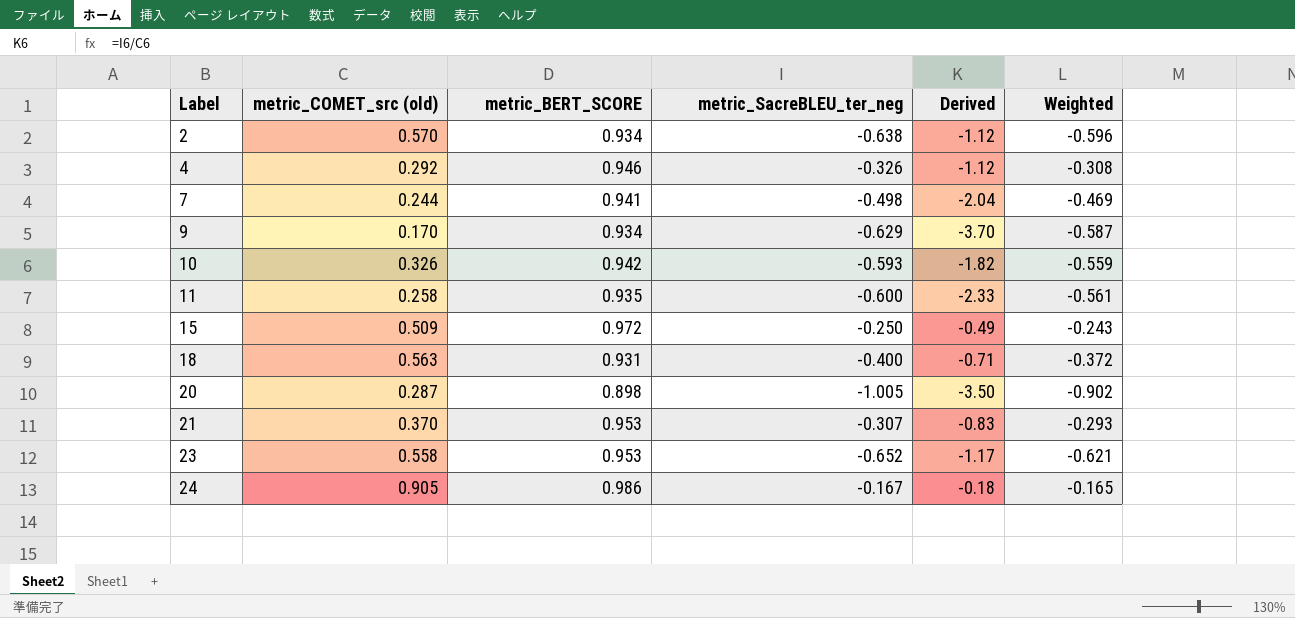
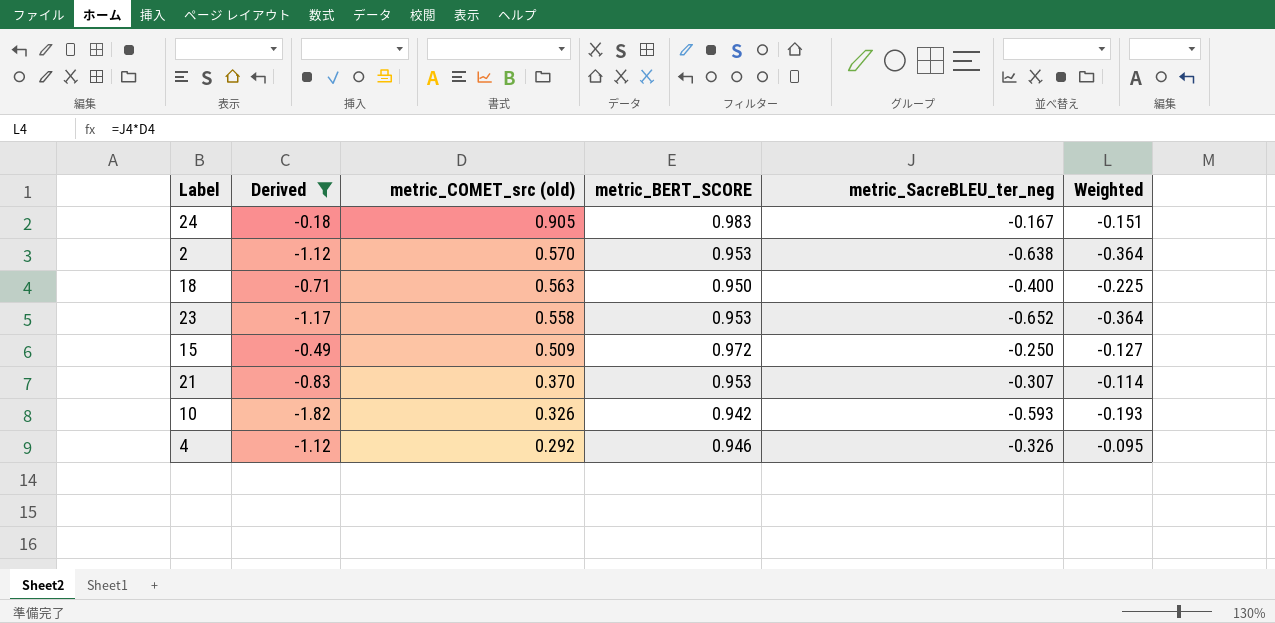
filter: none -> Derived >= -1.82
row order: Label ascending -> metric_COMET_src (old) descending
column Derived | position: 5 -> 2
column Weighted | formula: [metric_BERT_SCORE] * [metric_SacreBLEU_ter_neg] -> [metric_COMET_src (old)] * [metric_SacreBLEU_ter_neg]
24 | metric_BERT_SCORE: 0.986 -> 0.983
2 | metric_BERT_SCORE: 0.934 -> 0.953
18 | metric_BERT_SCORE: 0.931 -> 0.950

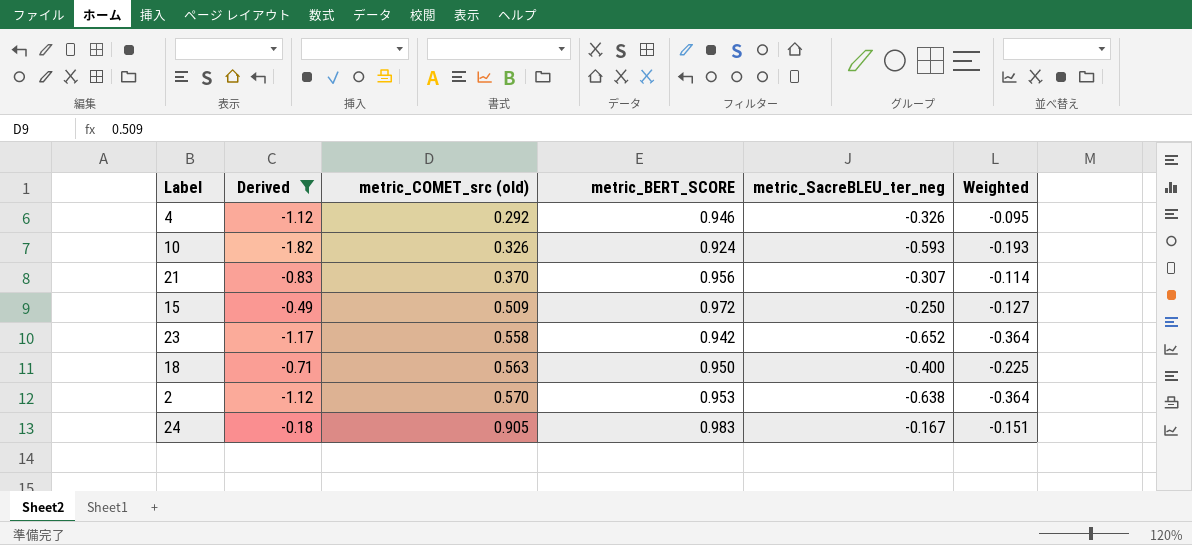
row order: metric_COMET_src (old) descending -> metric_COMET_src (old) ascending
10 | metric_BERT_SCORE: 0.942 -> 0.924
21 | metric_BERT_SCORE: 0.953 -> 0.956
23 | metric_BERT_SCORE: 0.953 -> 0.942

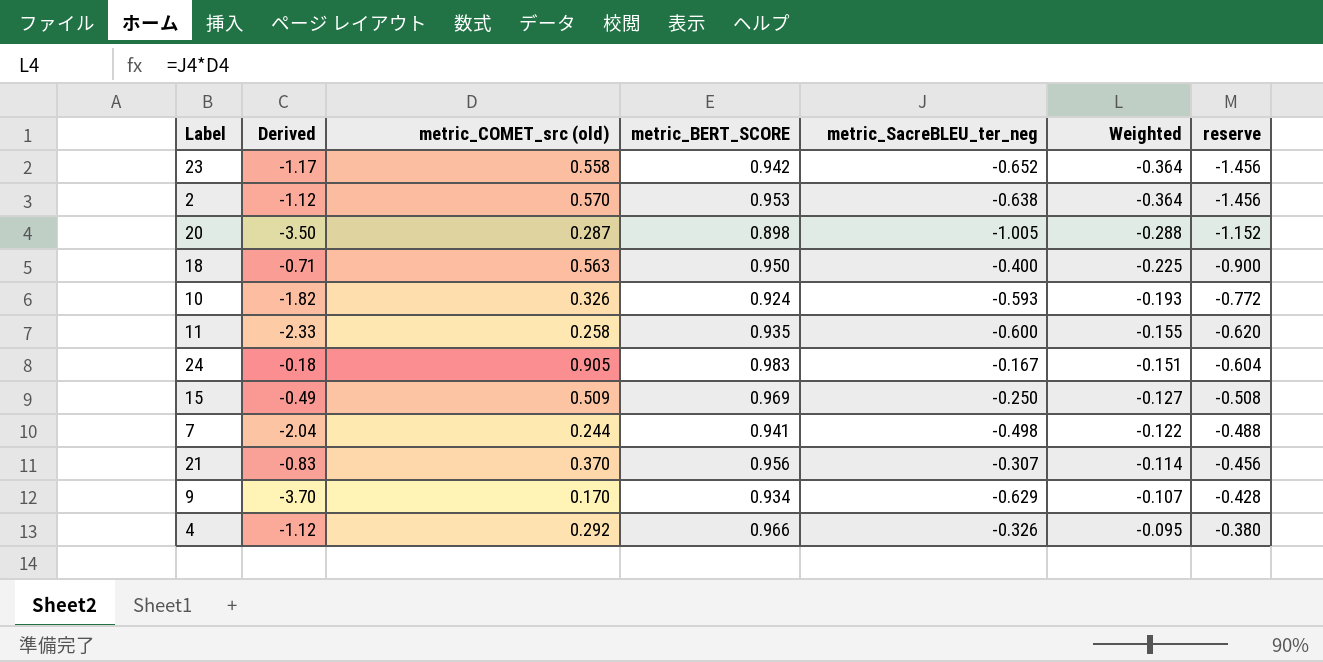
filter: Derived >= -1.82 -> none
row order: metric_COMET_src (old) ascending -> Weighted ascending
column reserve | formula: none -> [Weighted] * 4
15 | metric_BERT_SCORE: 0.972 -> 0.969
4 | metric_BERT_SCORE: 0.946 -> 0.966

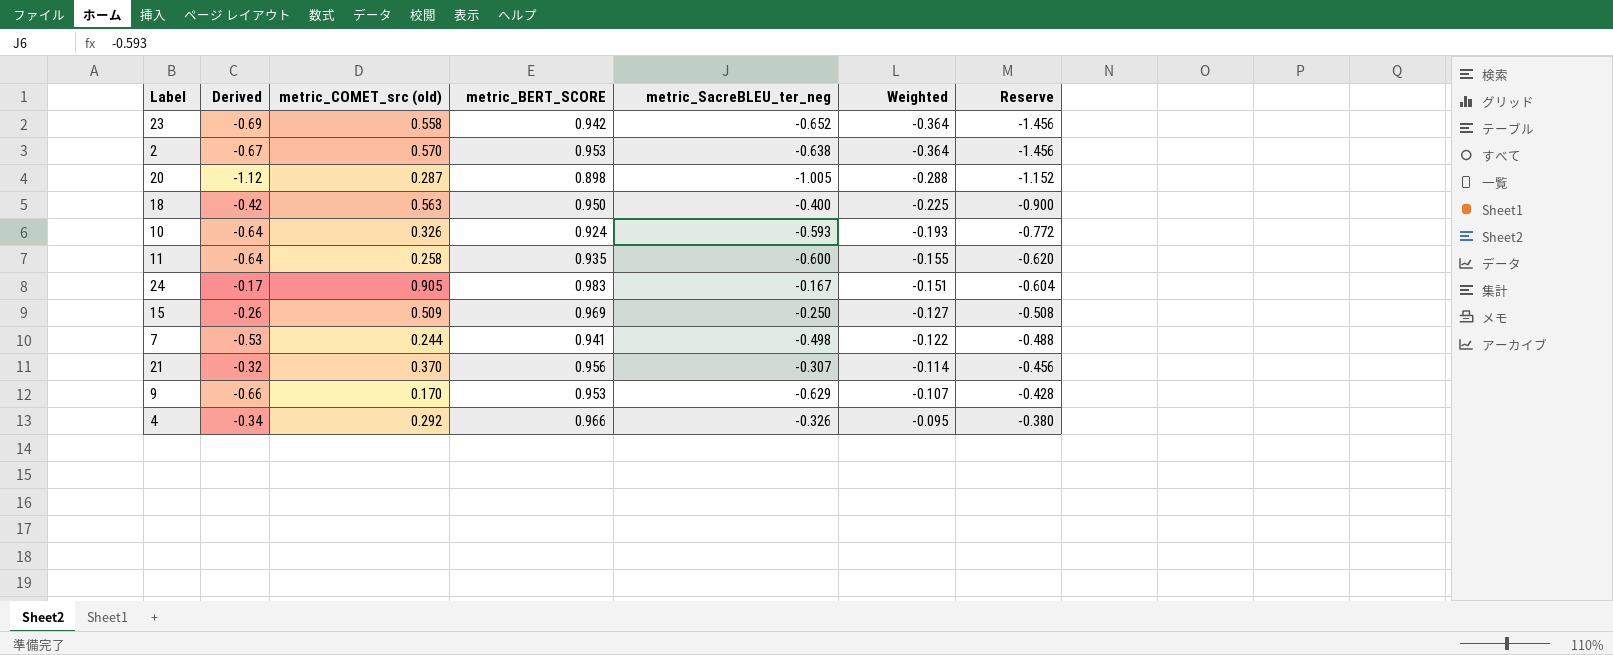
column Derived | formula: [metric_SacreBLEU_ter_neg] / [metric_COMET_src (old)] -> [metric_SacreBLEU_ter_neg] / [metric_BERT_SCORE]
column name: reserve -> Reserve
9 | metric_BERT_SCORE: 0.934 -> 0.953

